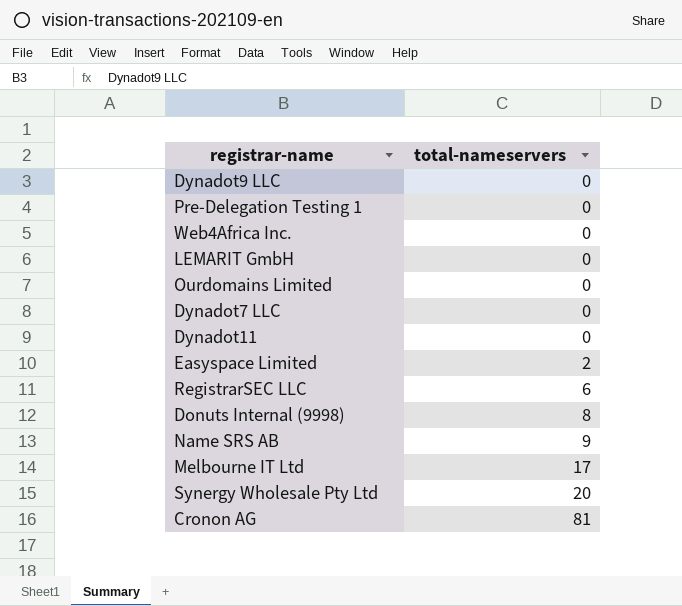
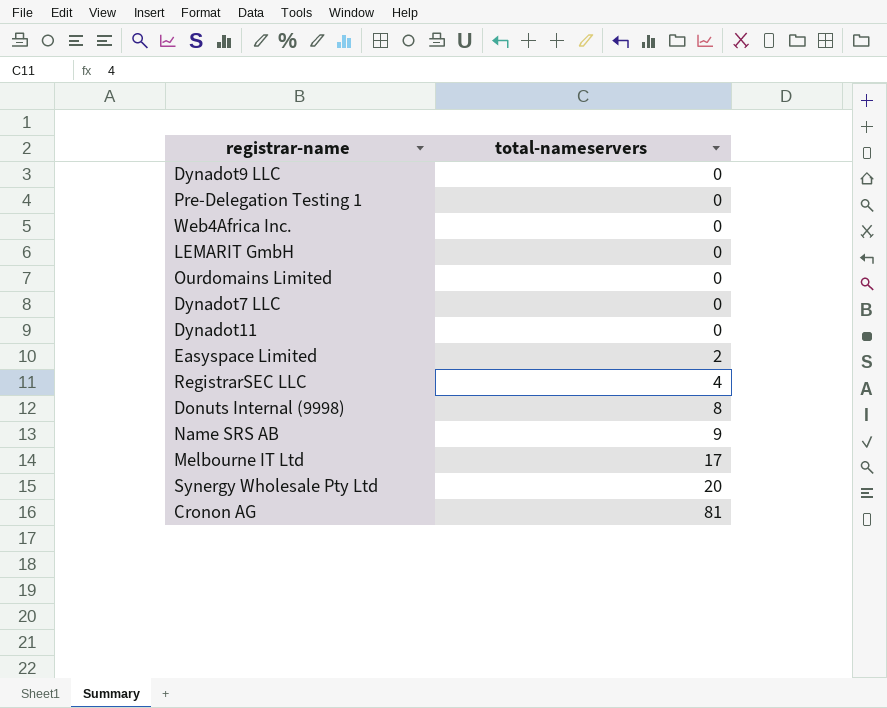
RegistrarSEC LLC | total-nameservers: 6 -> 4

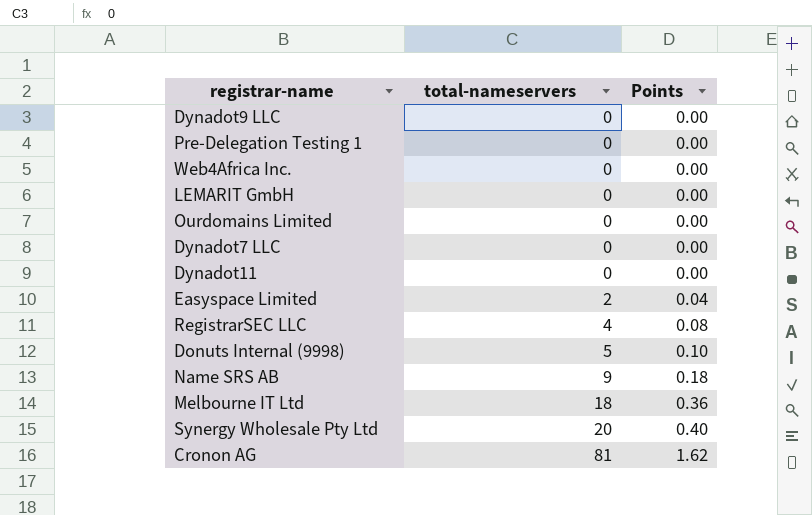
column Points | formula: none -> [total-nameservers] * 0.02
Donuts Internal (9998) | total-nameservers: 8 -> 5
Melbourne IT Ltd | total-nameservers: 17 -> 18

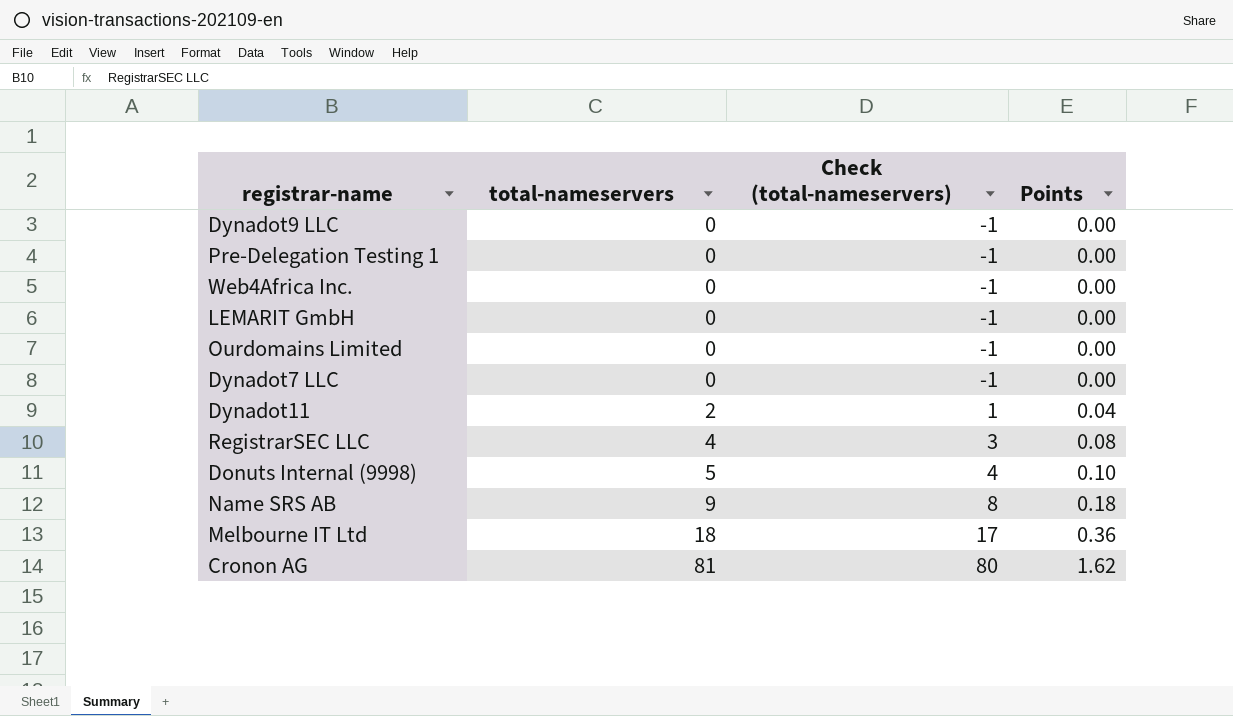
column Check (total-nameservers) | formula: none -> [total-nameservers] - 1
row Easyspace Limited: 2 | 0.04 -> none
row Synergy Wholesale Pty Ltd: 20 | 0.40 -> none
Dynadot11 | total-nameservers: 0 -> 2
Dynadot11 | Points: 0.00 -> 0.04

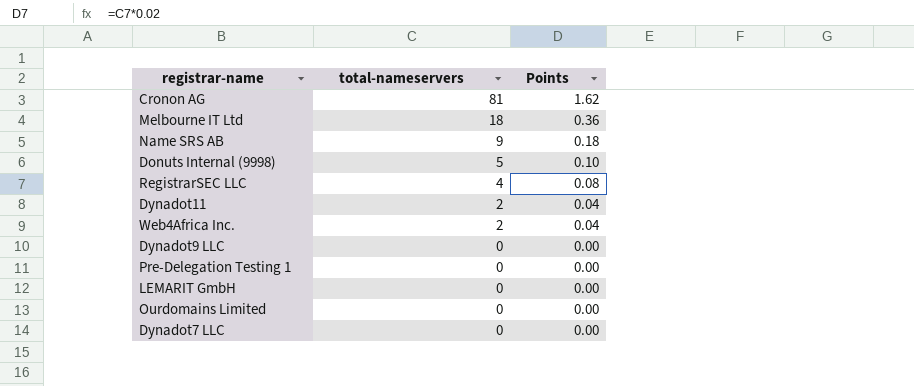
row order: total-nameservers ascending -> total-nameservers descending
column Check (total-nameservers) | formula: [total-nameservers] - 1 -> none
Web4Africa Inc. | total-nameservers: 0 -> 2
Web4Africa Inc. | Points: 0.00 -> 0.04

